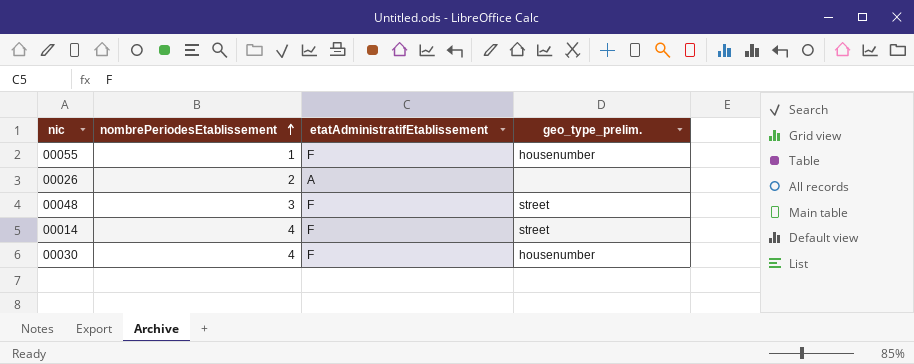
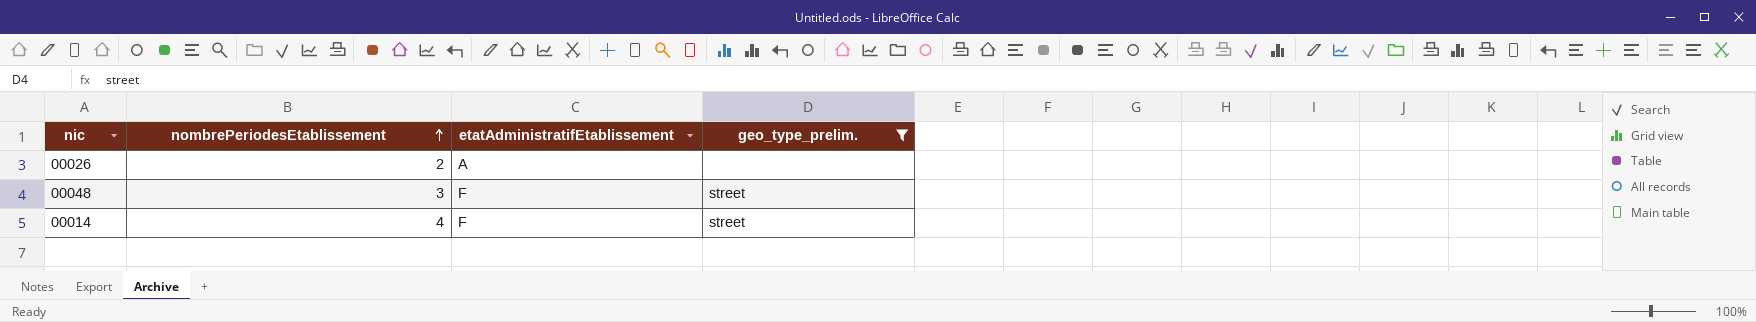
filter: none -> geo_type_prelim. != housenumber

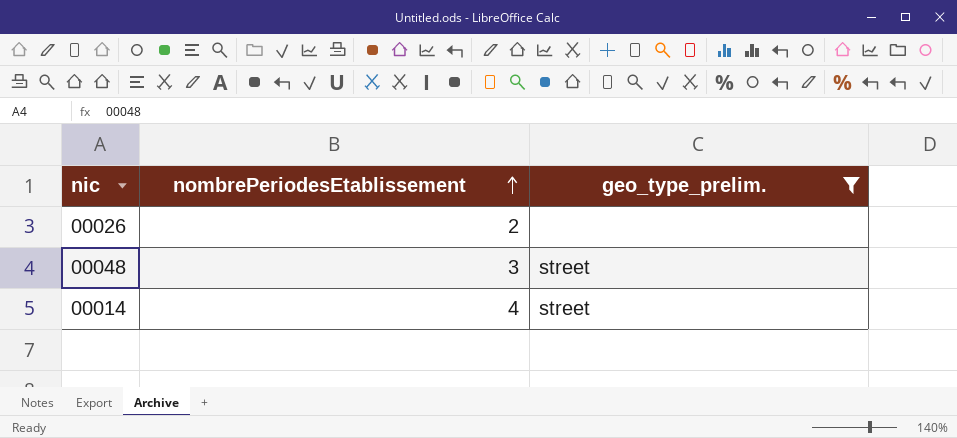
column etatAdministratifEtablissement | position: 3 -> none

